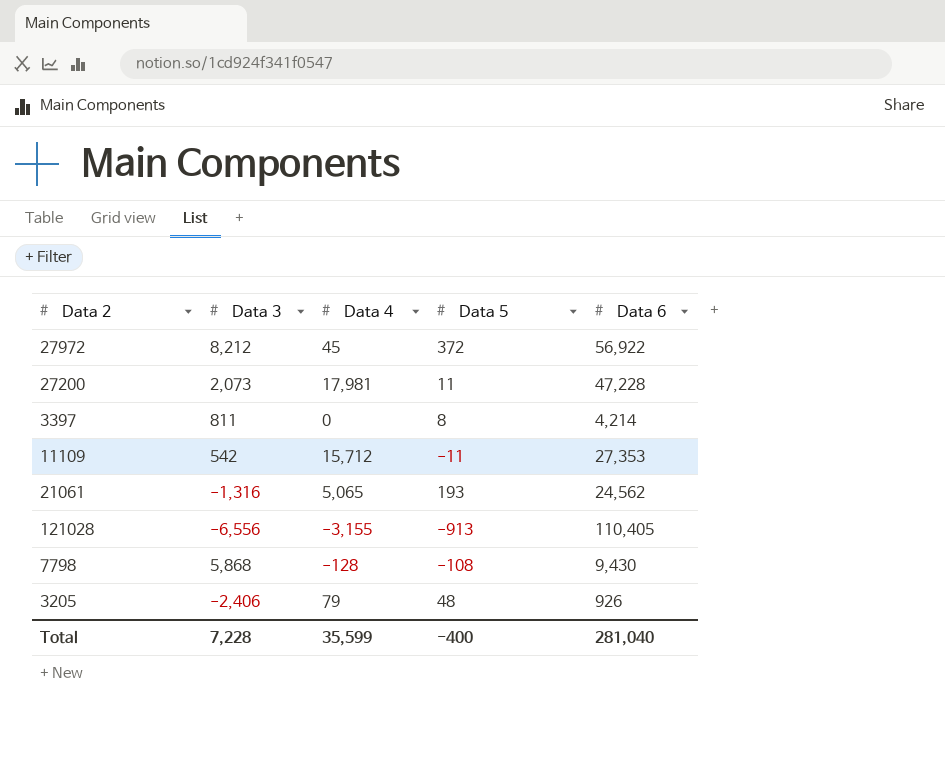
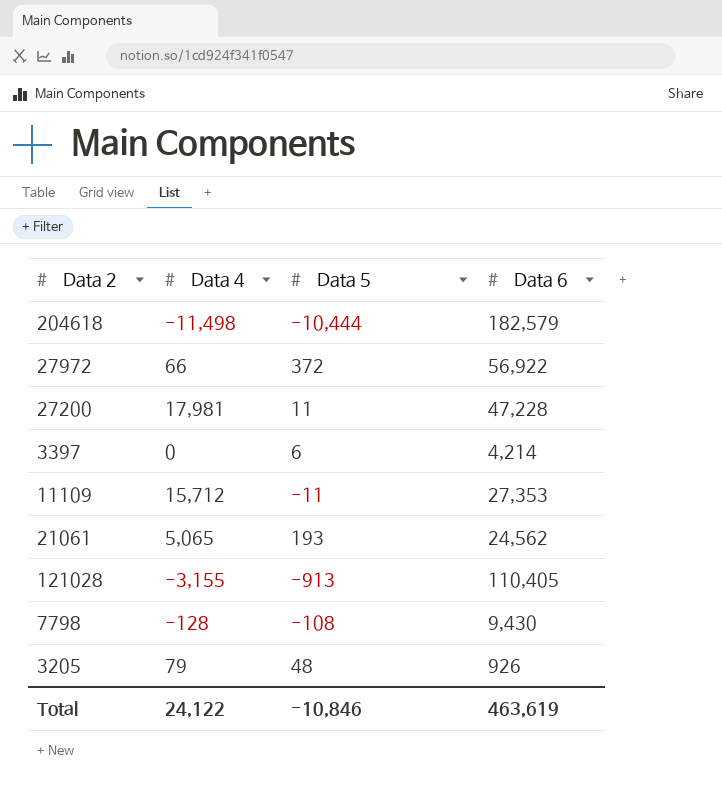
column Data 3 | position: 2 -> none
row 204618: none -> -11,498 | -10,444 | 182,579
27972 | Data 4: 45 -> 66
3397 | Data 5: 8 -> 6
Total | Data 4: 35,599 -> 24,122
Total | Data 5: -400 -> -10,846
Total | Data 6: 281,040 -> 463,619

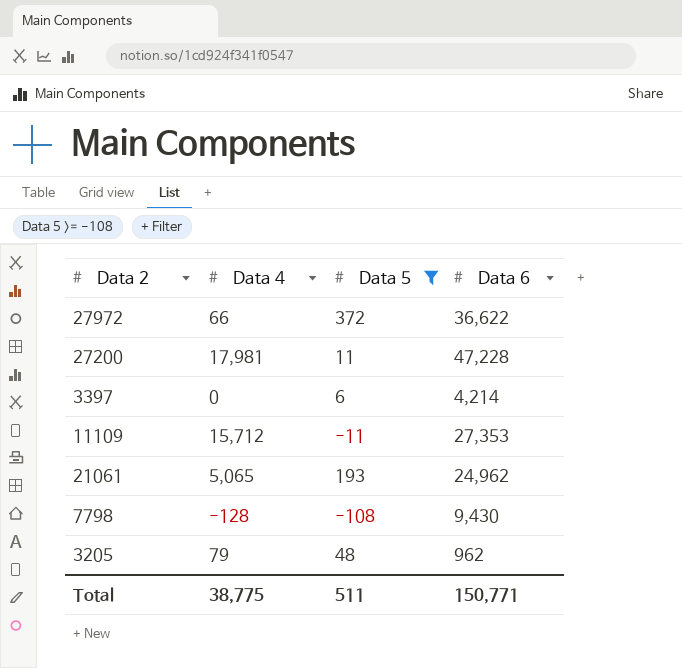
filter: none -> Data 5 >= -108
27972 | Data 6: 56,922 -> 36,622
21061 | Data 6: 24,562 -> 24,962
3205 | Data 6: 926 -> 962
Total | Data 4: 24,122 -> 38,775
Total | Data 5: -10,846 -> 511
Total | Data 6: 463,619 -> 150,771

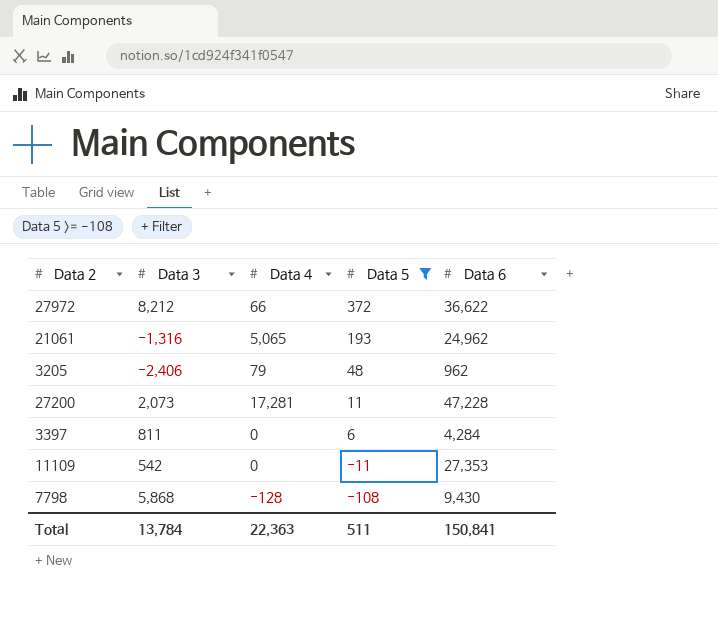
row order: none -> Data 5 descending
column Data 3 | position: none -> 2
27200 | Data 4: 17,981 -> 17,281
3397 | Data 6: 4,214 -> 4,284
11109 | Data 4: 15,712 -> 0
Total | Data 4: 38,775 -> 22,363
Total | Data 6: 150,771 -> 150,841

